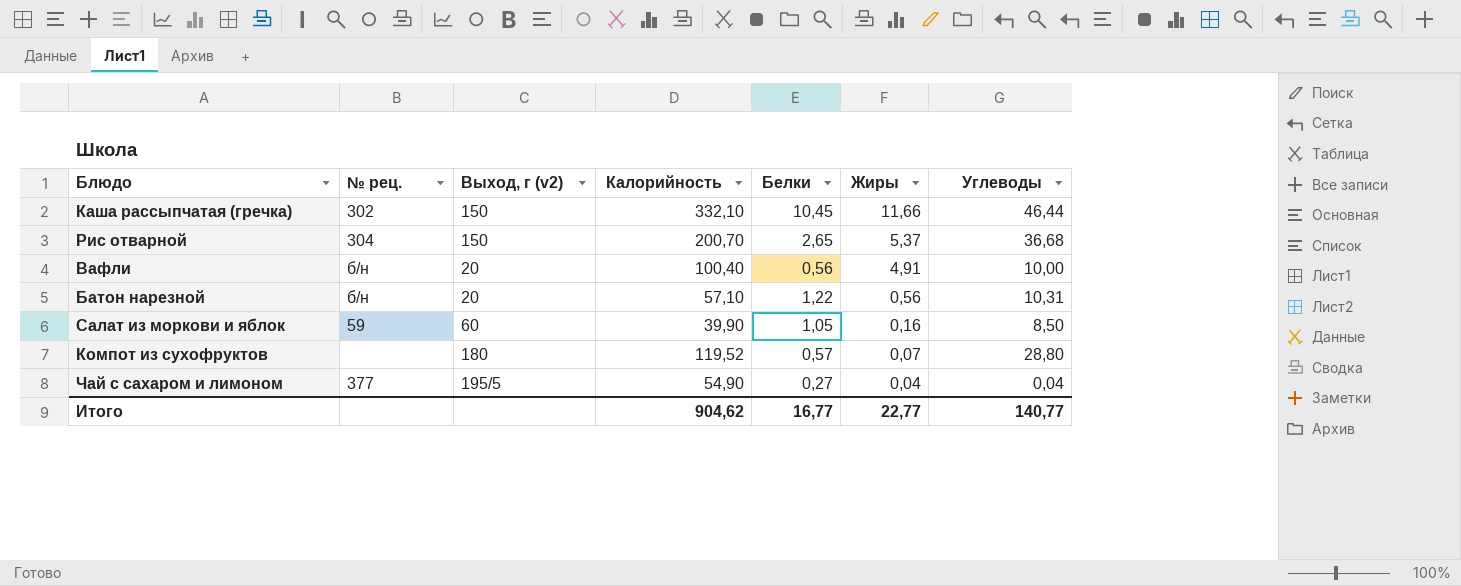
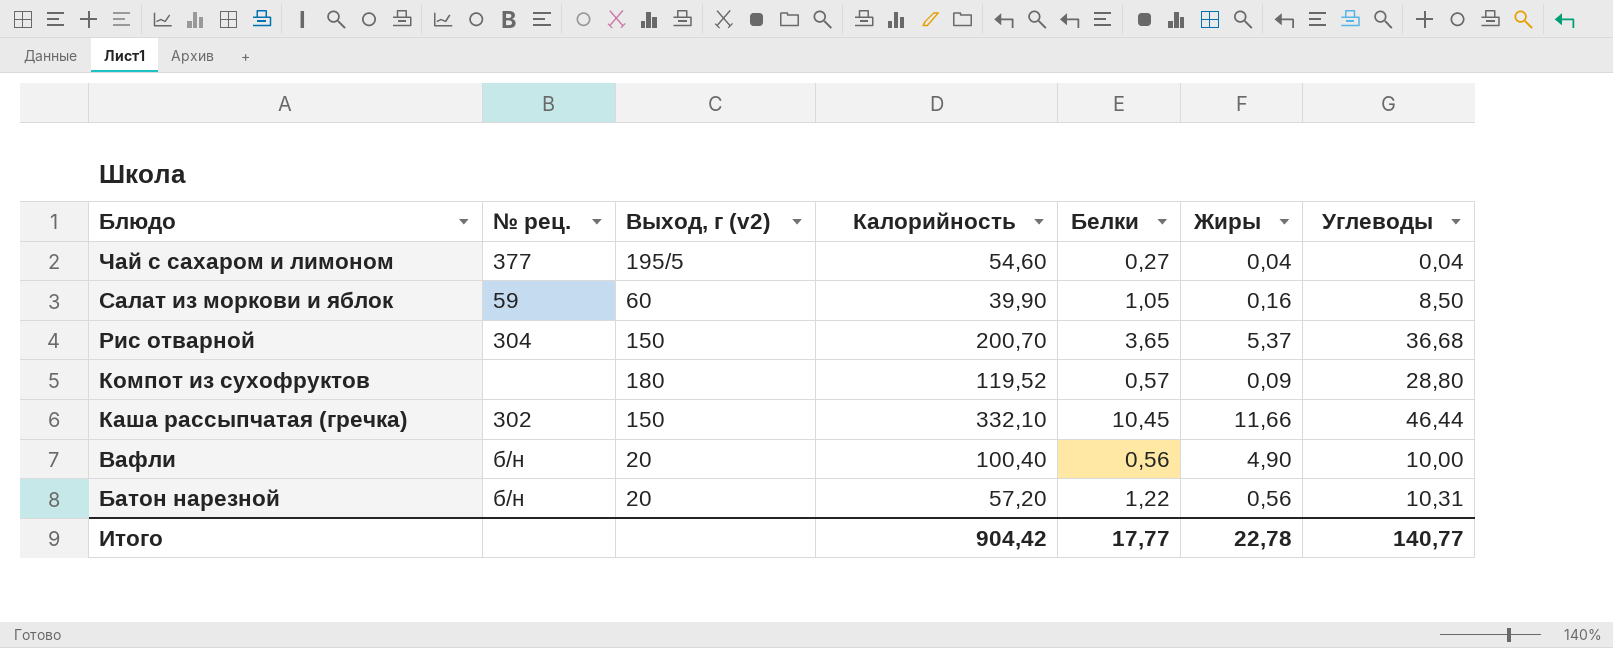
row order: Жиры descending -> Блюдо descending
Чай с сахаром и лимоном | Калорийность: 54,90 -> 54,60
Рис отварной | Белки: 2,65 -> 3,65
Компот из сухофруктов | Жиры: 0,07 -> 0,09
Вафли | Жиры: 4,91 -> 4,90
Батон нарезной | Калорийность: 57,10 -> 57,20
Итого | Калорийность: 904,62 -> 904,42
Итого | Белки: 16,77 -> 17,77
Итого | Жиры: 22,77 -> 22,78

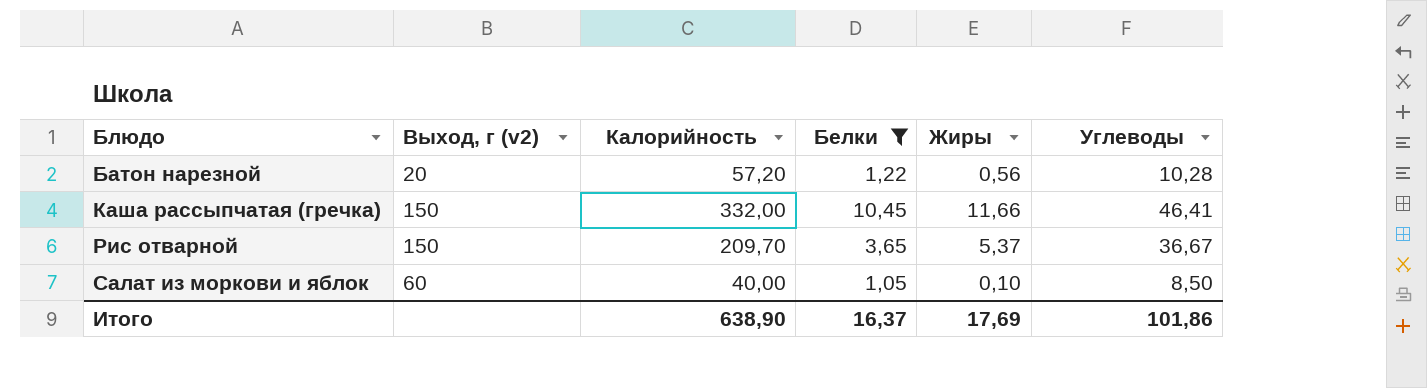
filter: none -> Белки >= 1,05
row order: Блюдо descending -> Блюдо ascending
column № рец. | position: 2 -> none
Батон нарезной | Углеводы: 10,31 -> 10,28
Каша рассыпчатая (гречка) | Калорийность: 332,10 -> 332,00
Каша рассыпчатая (гречка) | Углеводы: 46,44 -> 46,41
Рис отварной | Калорийность: 200,70 -> 209,70
Рис отварной | Углеводы: 36,68 -> 36,67
Салат из моркови и яблок | Калорийность: 39,90 -> 40,00
Салат из моркови и яблок | Жиры: 0,16 -> 0,10
Итого | Калорийность: 904,42 -> 638,90
Итого | Белки: 17,77 -> 16,37
Итого | Жиры: 22,78 -> 17,69
Итого | Углеводы: 140,77 -> 101,86

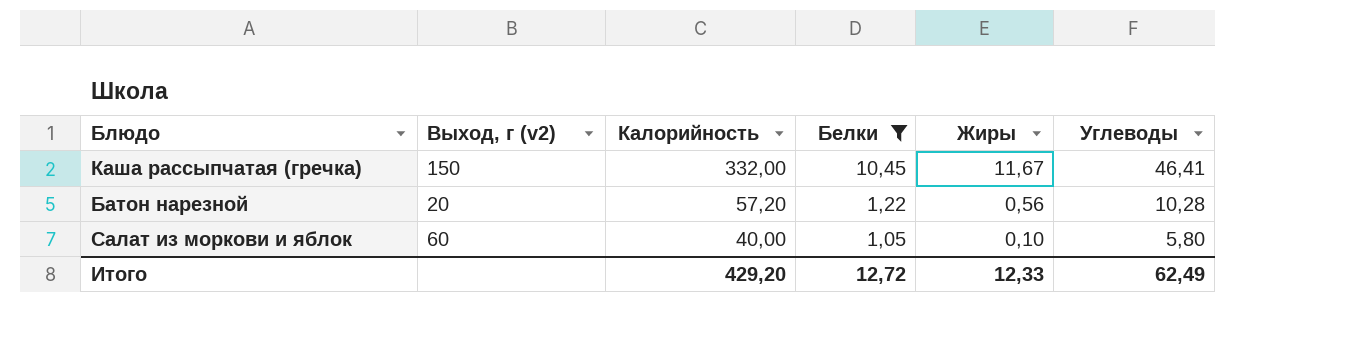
row order: Блюдо ascending -> Калорийность descending
row Рис отварной: 150 | 209,70 | 3,65 | 5,37 | 36,67 -> none
Каша рассыпчатая (гречка) | Жиры: 11,66 -> 11,67
Салат из моркови и яблок | Углеводы: 8,50 -> 5,80
Итого | Калорийность: 638,90 -> 429,20
Итого | Белки: 16,37 -> 12,72
Итого | Жиры: 17,69 -> 12,33
Итого | Углеводы: 101,86 -> 62,49

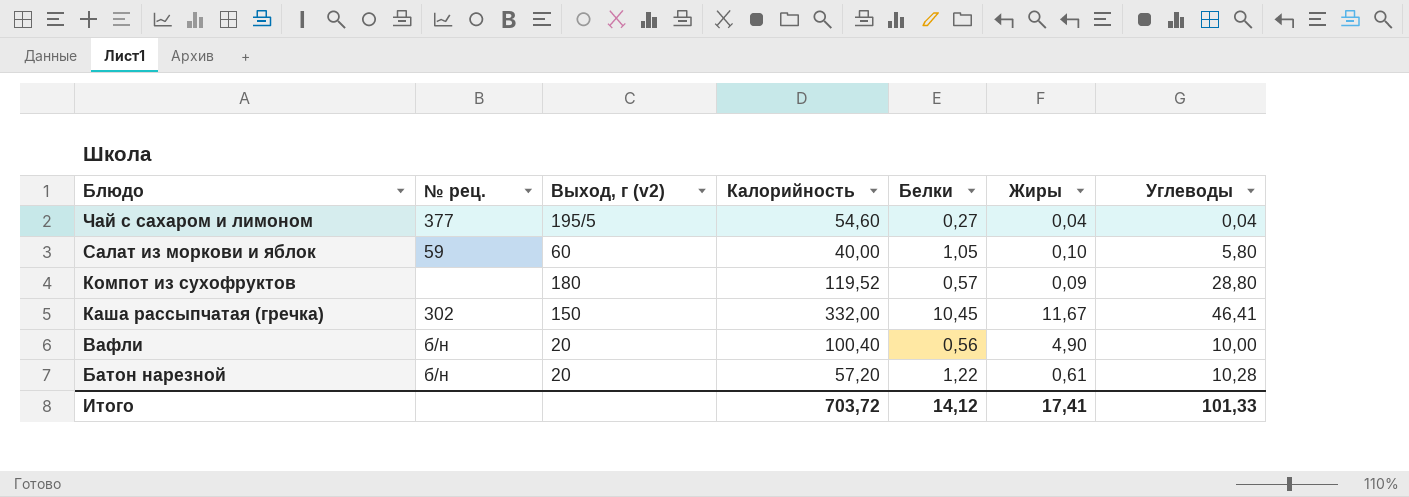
filter: Белки >= 1,05 -> none
row order: Калорийность descending -> Блюдо descending
column № рец. | position: none -> 2
Батон нарезной | Жиры: 0,56 -> 0,61
Итого | Калорийность: 429,20 -> 703,72
Итого | Белки: 12,72 -> 14,12
Итого | Жиры: 12,33 -> 17,41
Итого | Углеводы: 62,49 -> 101,33

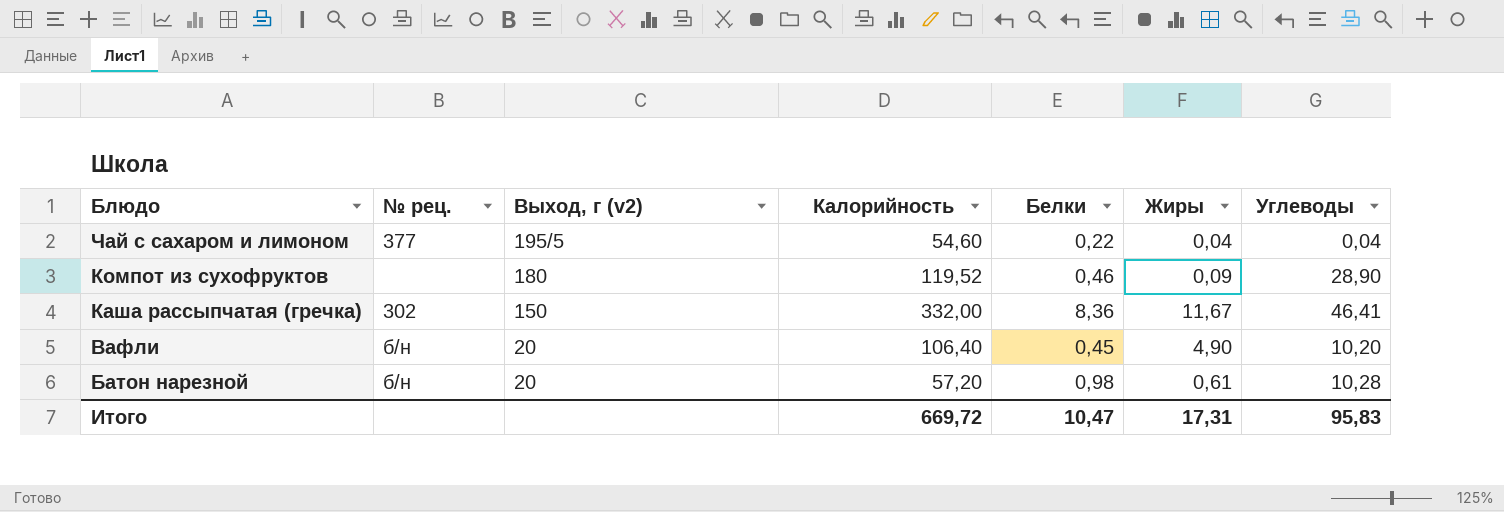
row Салат из моркови и яблок: 59 | 60 | 40,00 | 1,05 | 0,10 | 5,80 -> none
Чай с сахаром и лимоном | Белки: 0,27 -> 0,22
Компот из сухофруктов | Белки: 0,57 -> 0,46
Компот из сухофруктов | Углеводы: 28,80 -> 28,90
Каша рассыпчатая (гречка) | Белки: 10,45 -> 8,36
Вафли | Калорийность: 100,40 -> 106,40
Вафли | Белки: 0,56 -> 0,45
Вафли | Углеводы: 10,00 -> 10,20
Батон нарезной | Белки: 1,22 -> 0,98
Итого | Калорийность: 703,72 -> 669,72
Итого | Белки: 14,12 -> 10,47
Итого | Жиры: 17,41 -> 17,31
Итого | Углеводы: 101,33 -> 95,83

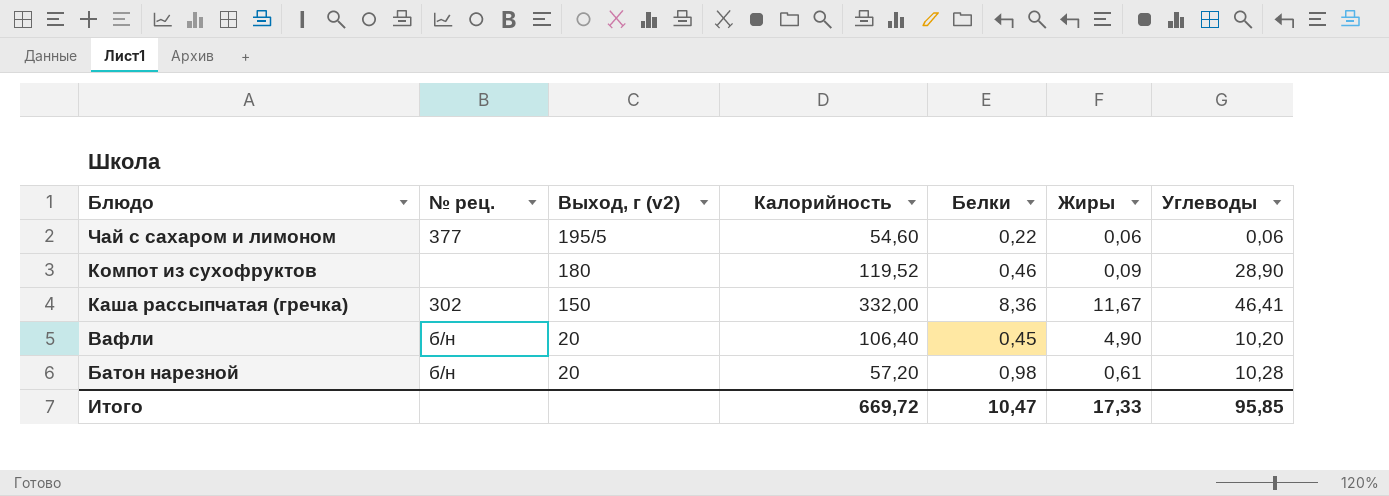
Чай с сахаром и лимоном | Жиры: 0,04 -> 0,06
Чай с сахаром и лимоном | Углеводы: 0,04 -> 0,06
Итого | Жиры: 17,31 -> 17,33
Итого | Углеводы: 95,83 -> 95,85

